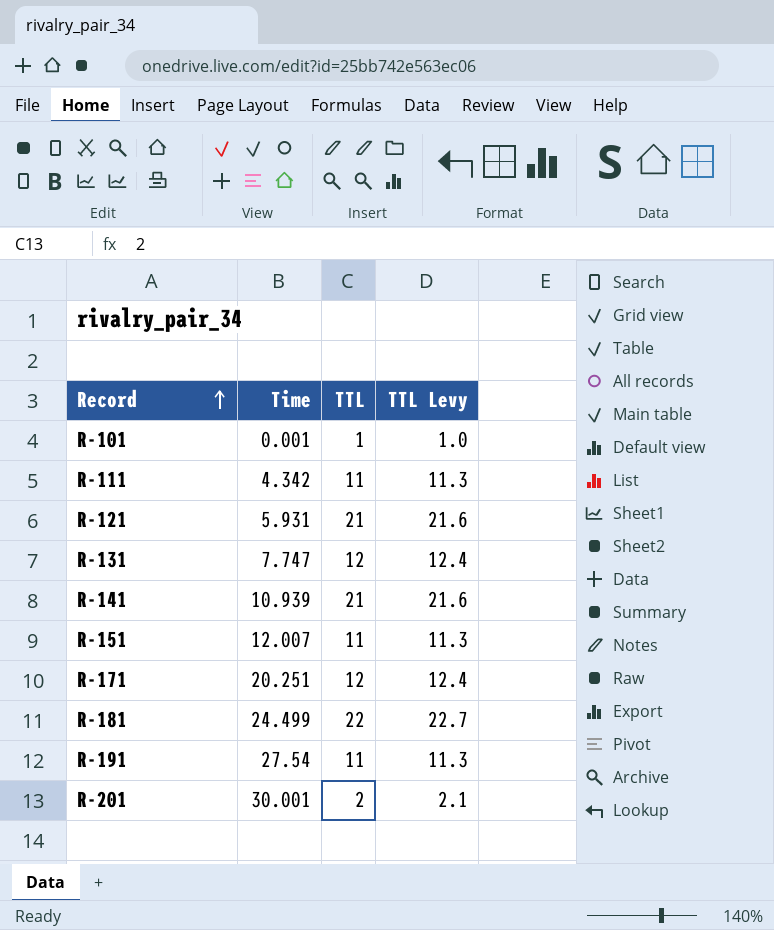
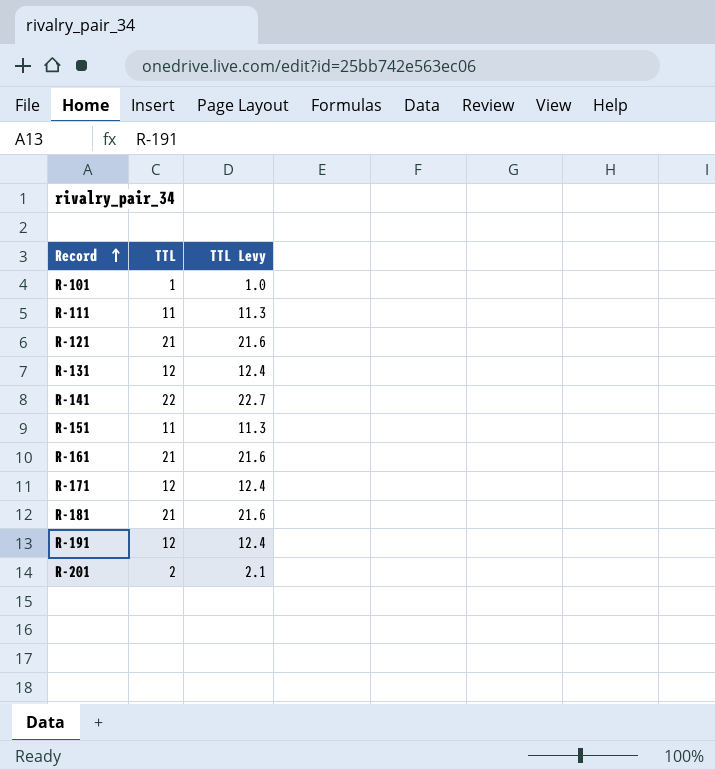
column Time | position: 2 -> none
R-141 | TTL: 21 -> 22
R-141 | TTL Levy: 21.6 -> 22.7
row R-161: none -> 21 | 21.6
R-181 | TTL: 22 -> 21
R-181 | TTL Levy: 22.7 -> 21.6
R-191 | TTL: 11 -> 12
R-191 | TTL Levy: 11.3 -> 12.4

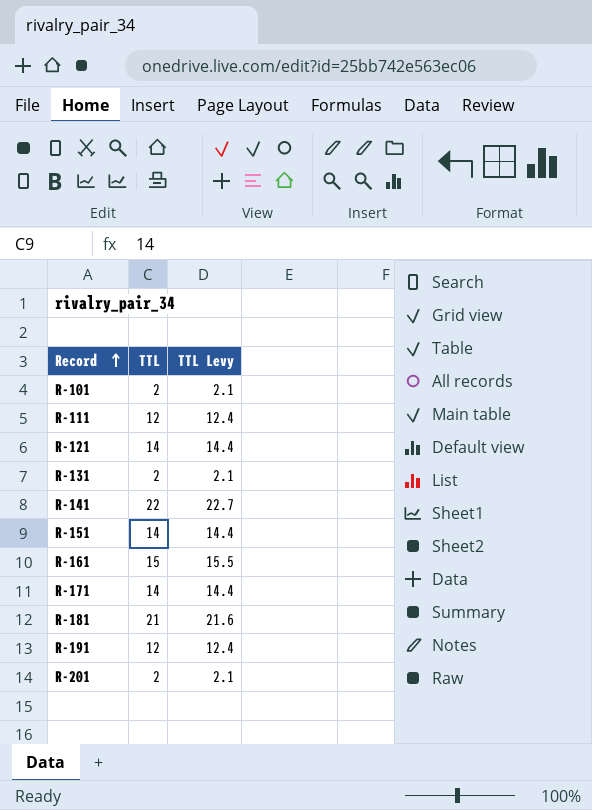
R-101 | TTL: 1 -> 2
R-101 | TTL Levy: 1.0 -> 2.1
R-111 | TTL: 11 -> 12
R-111 | TTL Levy: 11.3 -> 12.4
R-121 | TTL: 21 -> 14
R-121 | TTL Levy: 21.6 -> 14.4
R-131 | TTL: 12 -> 2
R-131 | TTL Levy: 12.4 -> 2.1
R-151 | TTL: 11 -> 14
R-151 | TTL Levy: 11.3 -> 14.4
R-161 | TTL: 21 -> 15
R-161 | TTL Levy: 21.6 -> 15.5
R-171 | TTL: 12 -> 14
R-171 | TTL Levy: 12.4 -> 14.4

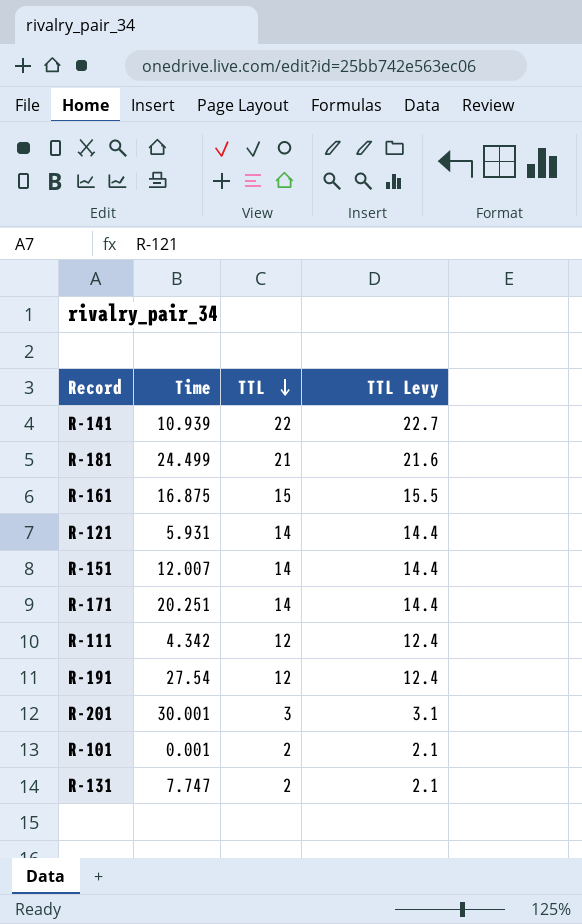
row order: Record ascending -> TTL descending
column Time | position: none -> 2
R-201 | TTL: 2 -> 3
R-201 | TTL Levy: 2.1 -> 3.1

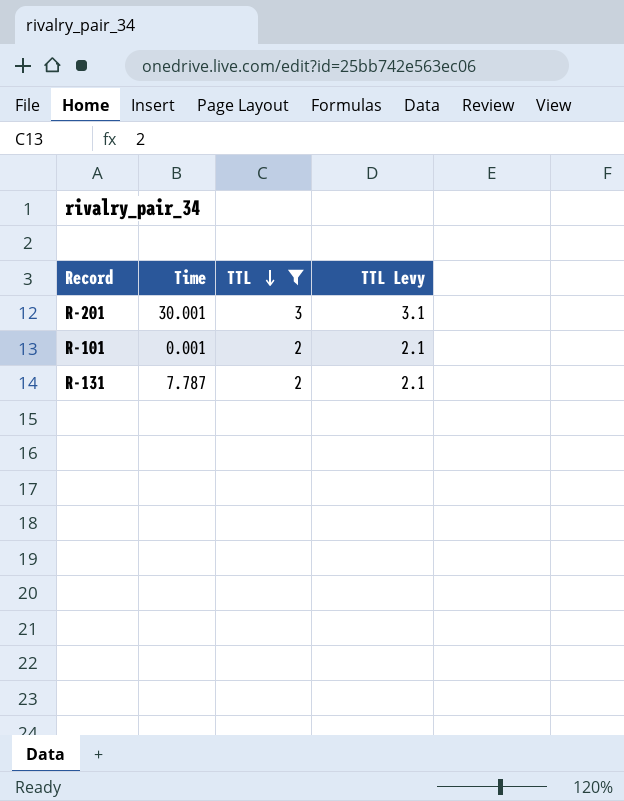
filter: none -> TTL <= 3
R-131 | Time: 7.747 -> 7.787

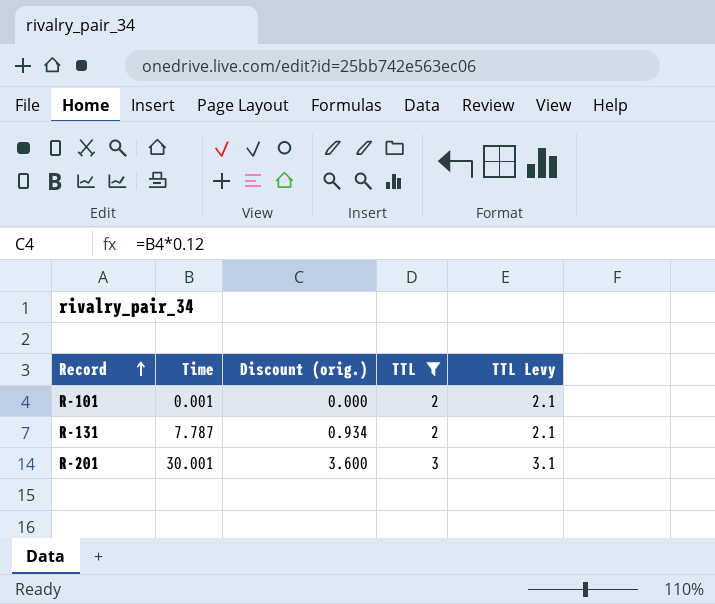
row order: TTL descending -> Record ascending
column Discount (orig.) | formula: none -> [Time] * 0.12

